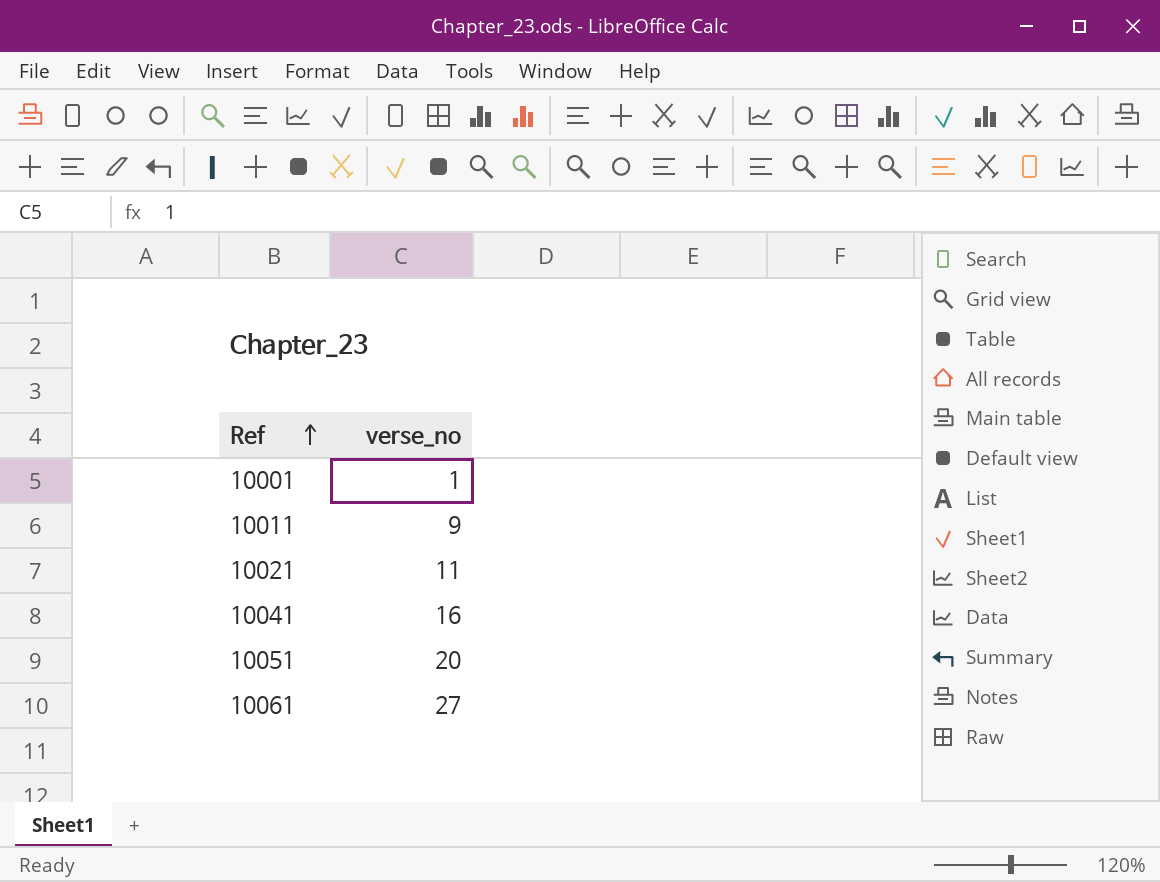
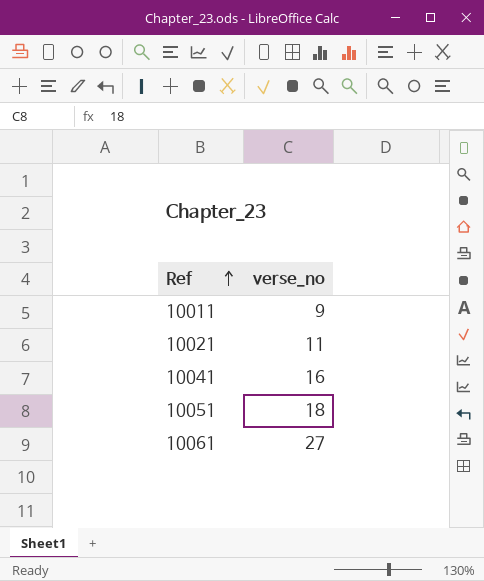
row 10001: 1 -> none
10051 | verse_no: 20 -> 18

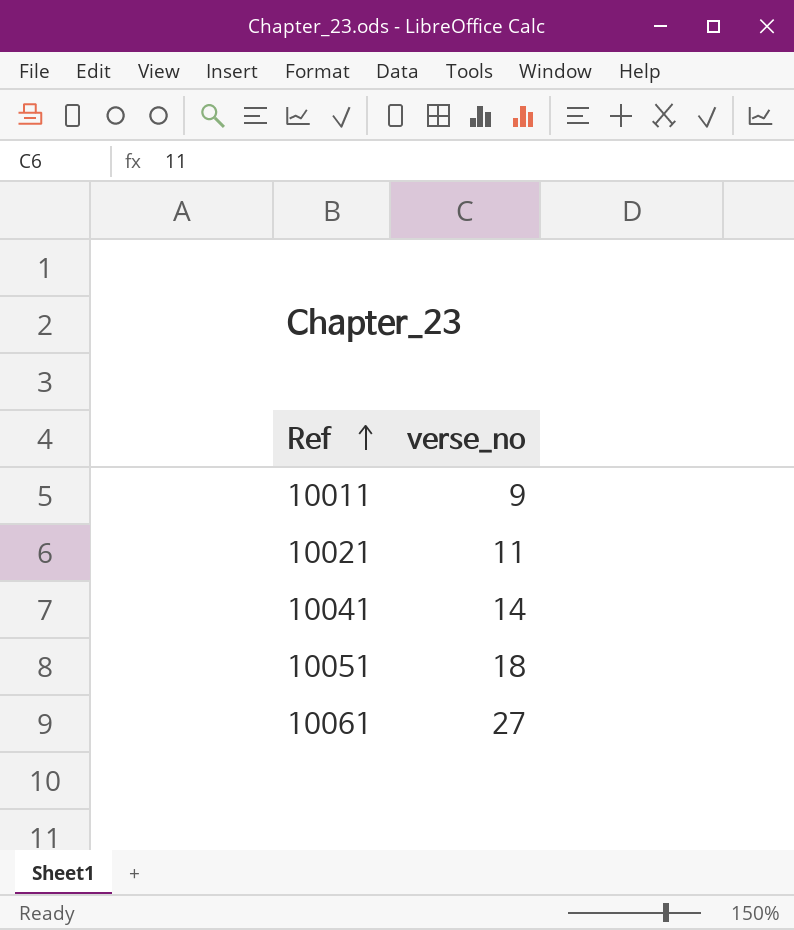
10041 | verse_no: 16 -> 14

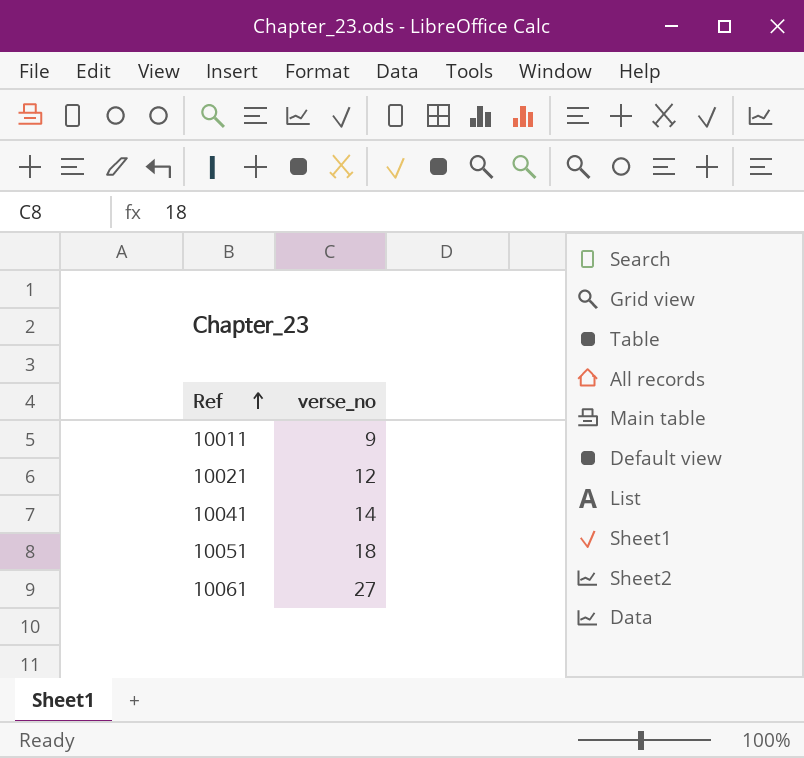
10021 | verse_no: 11 -> 12

